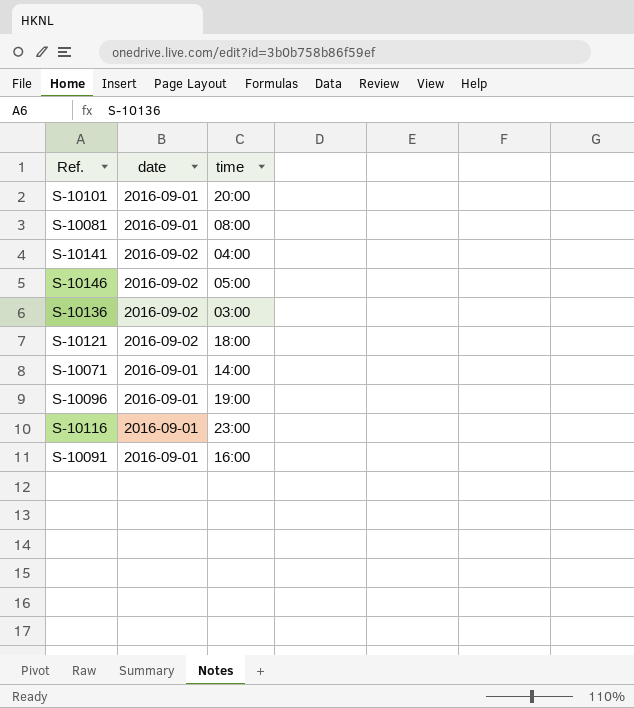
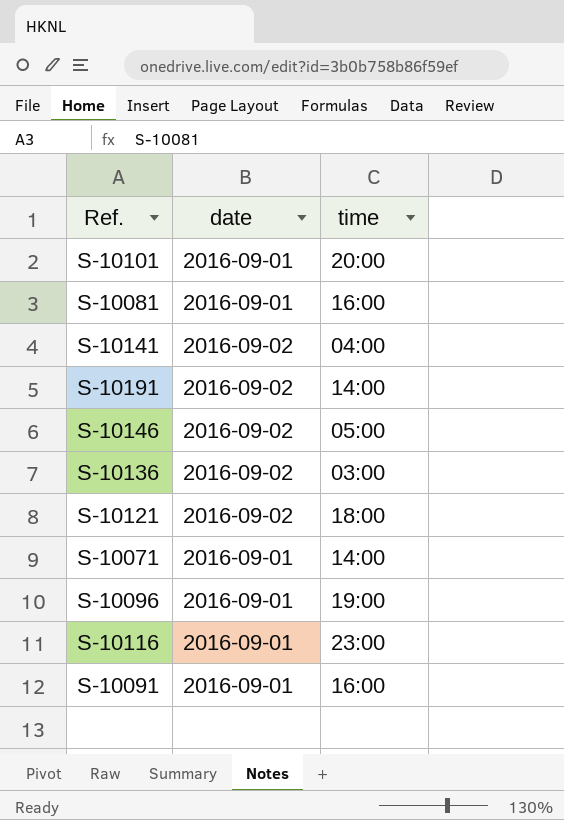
S-10081 | time: 08:00 -> 16:00
row S-10191: none -> 2016-09-02 | 14:00

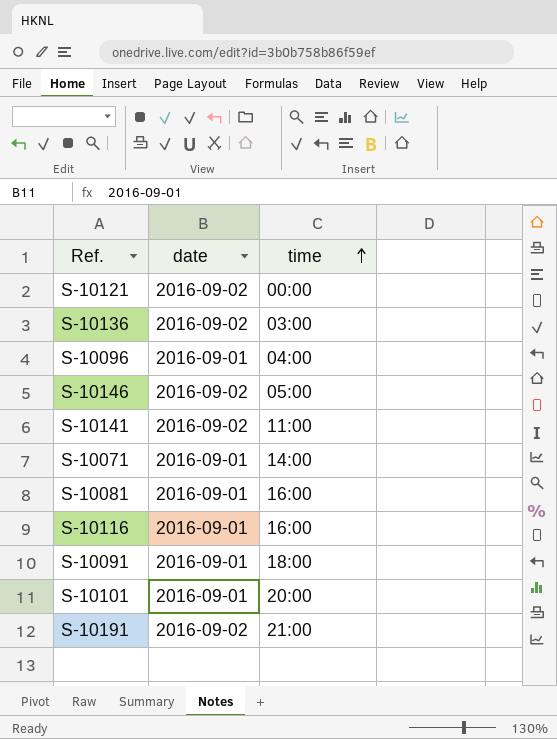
row order: none -> time ascending
S-10121 | time: 18:00 -> 00:00
S-10096 | time: 19:00 -> 04:00
S-10141 | time: 04:00 -> 11:00
S-10116 | time: 23:00 -> 16:00
S-10091 | time: 16:00 -> 18:00
S-10191 | time: 14:00 -> 21:00

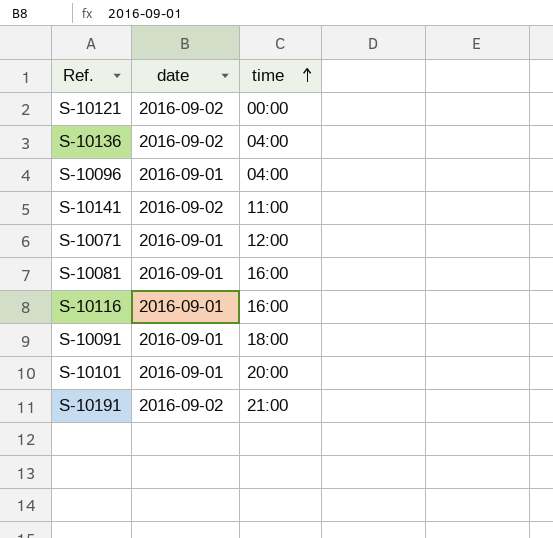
row S-10146: 2016-09-02 | 05:00 -> none
S-10136 | time: 03:00 -> 04:00
S-10071 | time: 14:00 -> 12:00

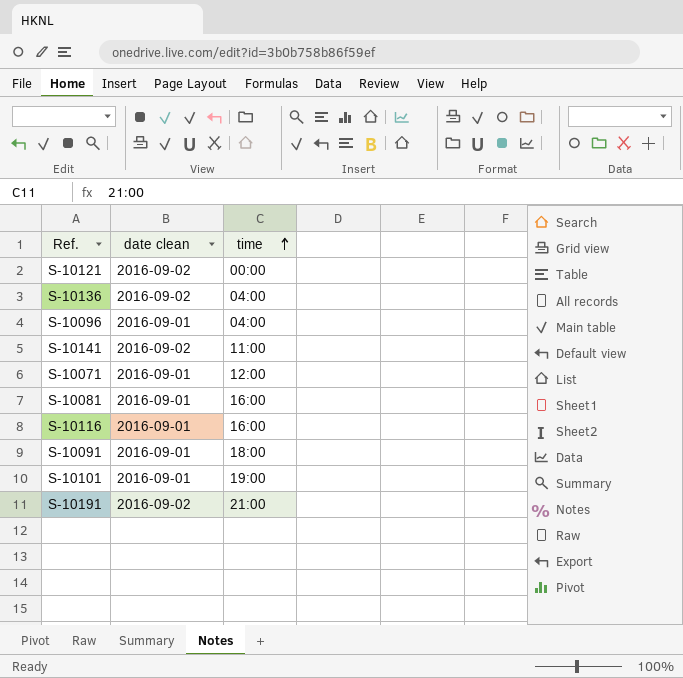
column name: date -> date clean
S-10101 | time: 20:00 -> 19:00

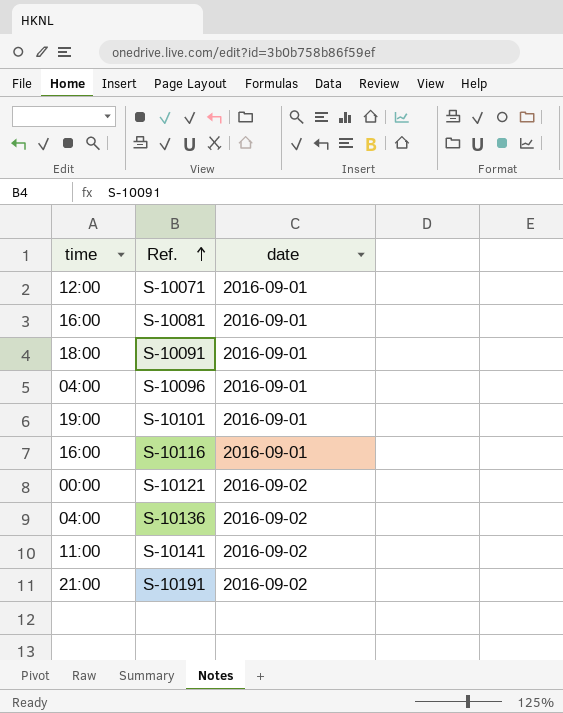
row order: time ascending -> Ref. ascending
column time | position: 3 -> 1
column name: date clean -> date

